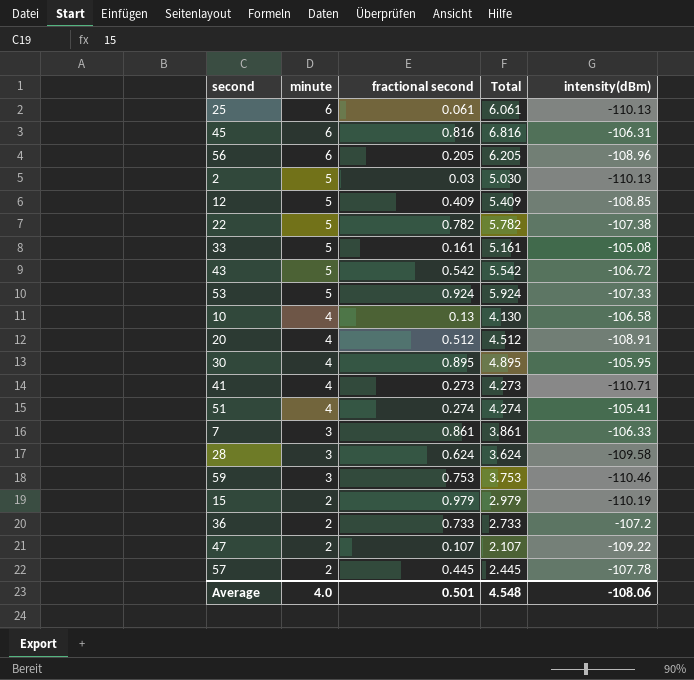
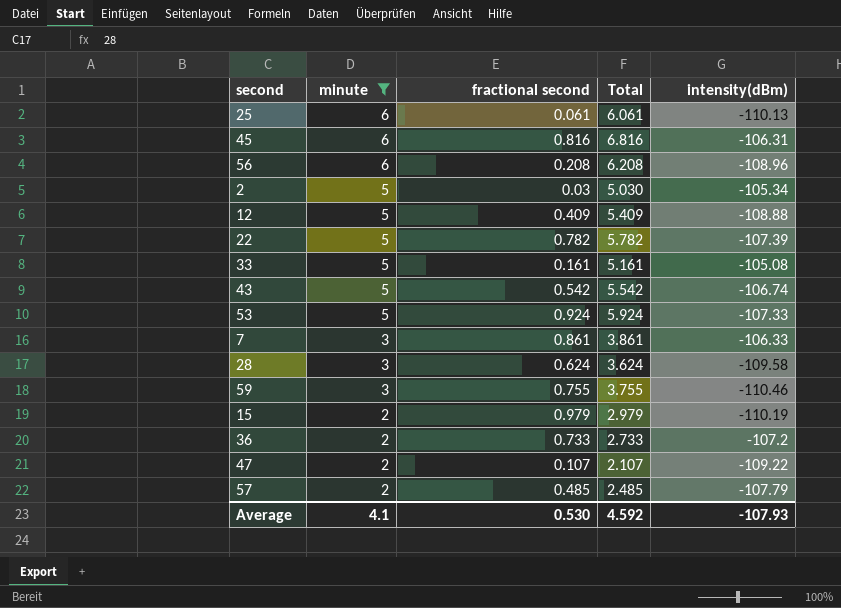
filter: none -> minute != 4
56 | fractional second: 0.205 -> 0.208
56 | Total: 6.205 -> 6.208
2 | intensity(dBm): -110.13 -> -105.34
12 | intensity(dBm): -108.85 -> -108.88
22 | intensity(dBm): -107.38 -> -107.39
43 | intensity(dBm): -106.72 -> -106.74
59 | fractional second: 0.753 -> 0.755
59 | Total: 3.753 -> 3.755
57 | fractional second: 0.445 -> 0.485
57 | Total: 2.445 -> 2.485
57 | intensity(dBm): -107.78 -> -107.79
Average | minute: 4.0 -> 4.1
Average | fractional second: 0.501 -> 0.530
Average | Total: 4.548 -> 4.592
Average | intensity(dBm): -108.06 -> -107.93

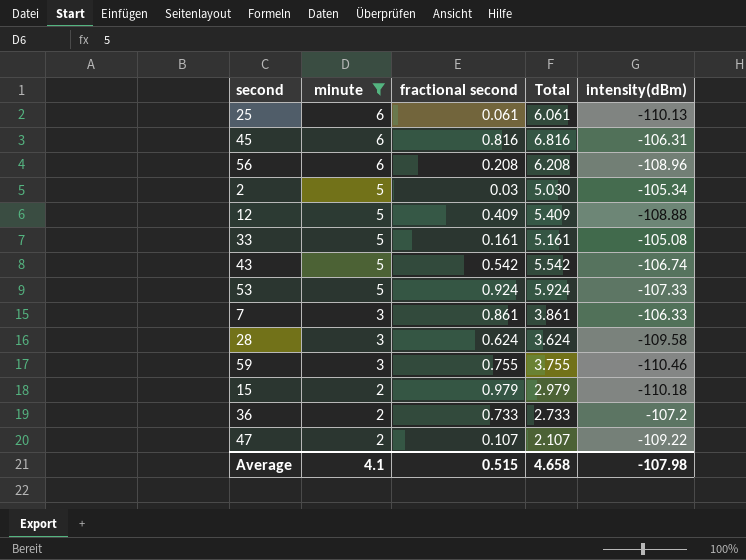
row 22: 5 | 0.782 | 5.782 | -107.39 -> none
row 57: 2 | 0.485 | 2.485 | -107.79 -> none
15 | intensity(dBm): -110.19 -> -110.18
Average | fractional second: 0.530 -> 0.515
Average | Total: 4.592 -> 4.658
Average | intensity(dBm): -107.93 -> -107.98

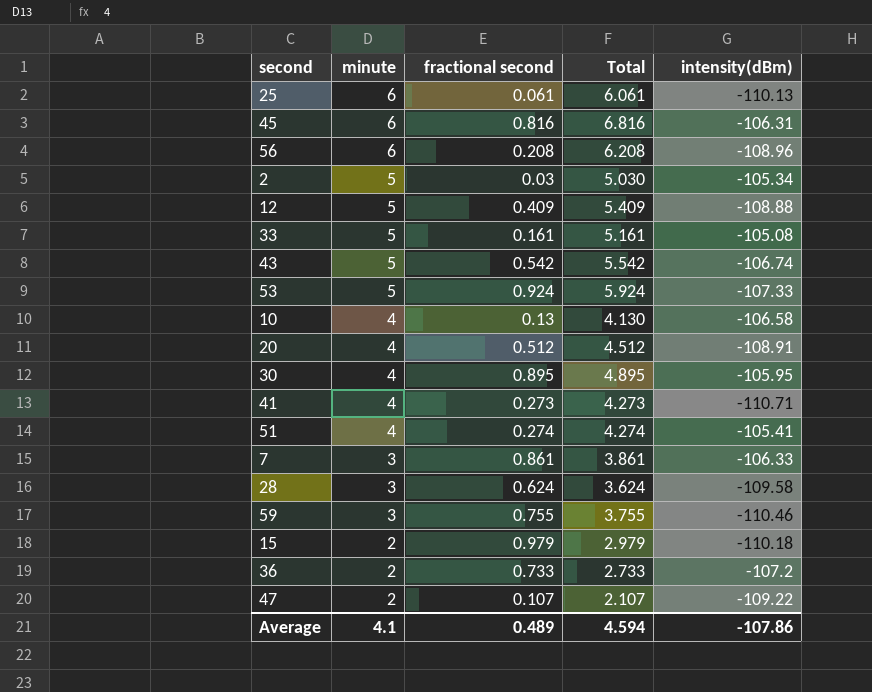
filter: minute != 4 -> none
Average | fractional second: 0.515 -> 0.489
Average | Total: 4.658 -> 4.594
Average | intensity(dBm): -107.98 -> -107.86

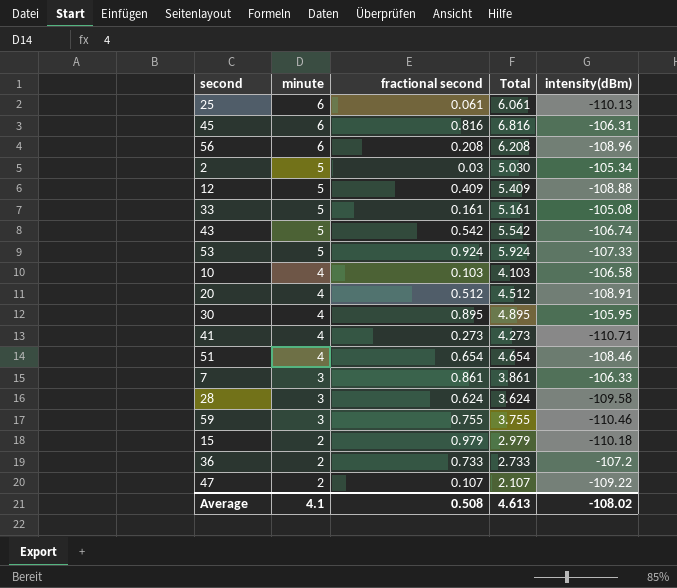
10 | fractional second: 0.13 -> 0.103
10 | Total: 4.130 -> 4.103
51 | fractional second: 0.274 -> 0.654
51 | Total: 4.274 -> 4.654
51 | intensity(dBm): -105.41 -> -108.46
Average | fractional second: 0.489 -> 0.508
Average | Total: 4.594 -> 4.613
Average | intensity(dBm): -107.86 -> -108.02

